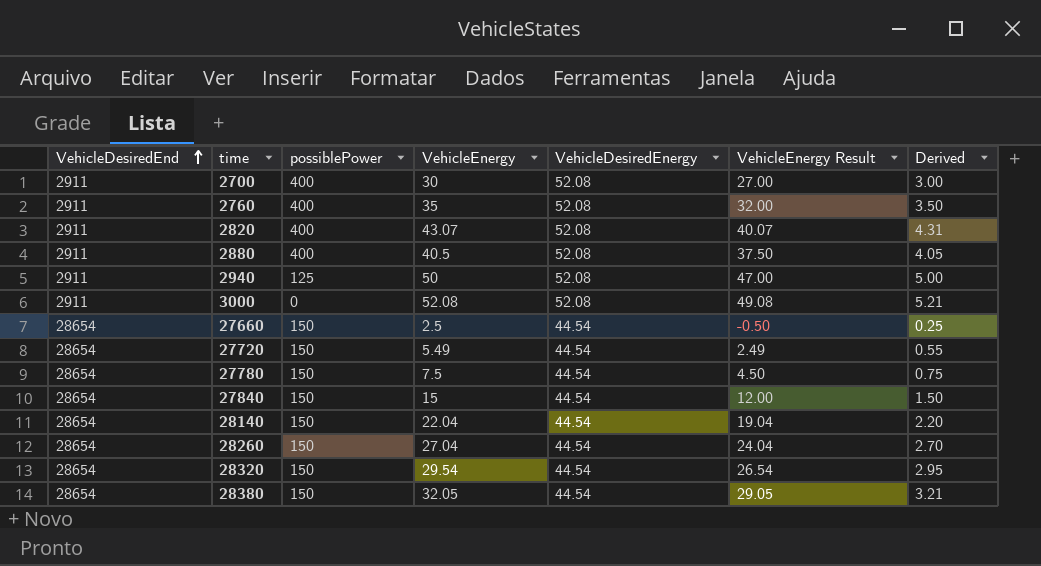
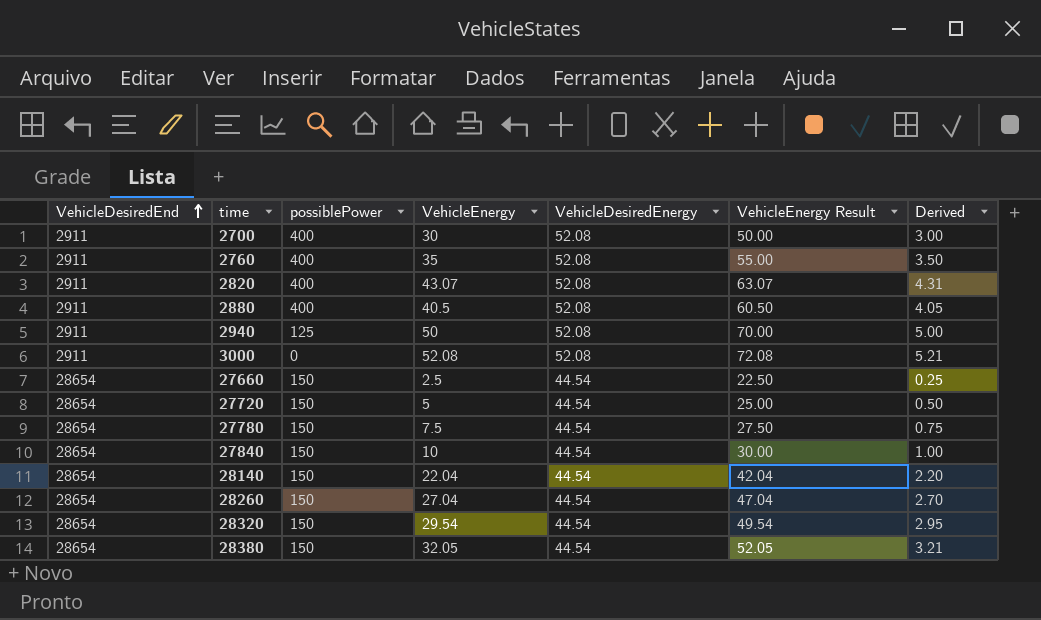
column VehicleEnergy Result | formula: [VehicleEnergy] - 3 -> [VehicleEnergy] + 20
27720 | VehicleEnergy: 5.49 -> 5
27720 | Derived: 0.55 -> 0.50
27840 | VehicleEnergy: 15 -> 10
27840 | Derived: 1.50 -> 1.00

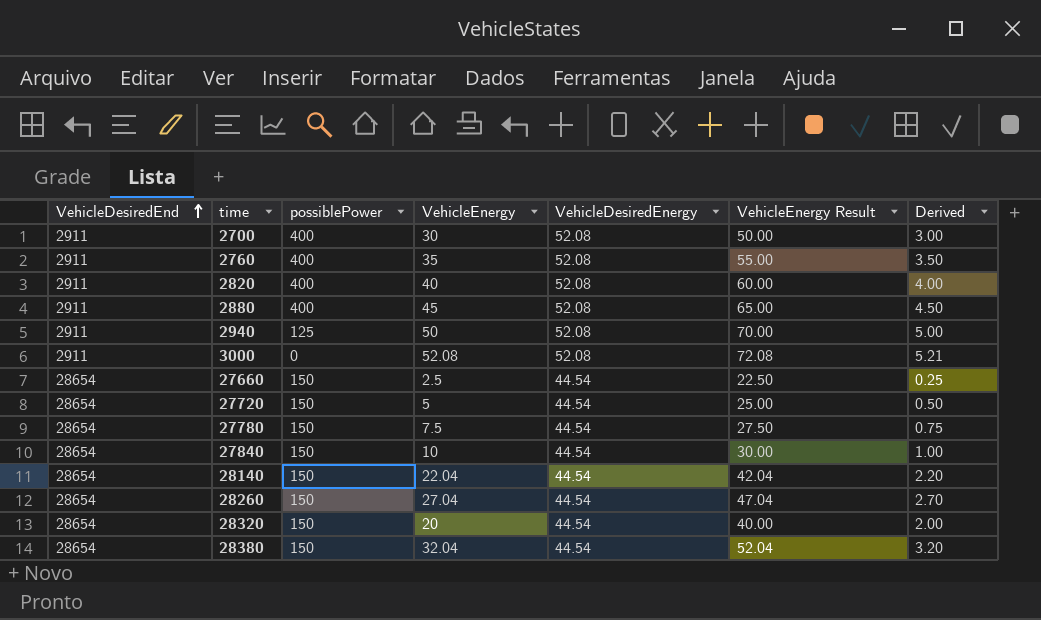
2820 | VehicleEnergy: 43.07 -> 40
2820 | VehicleEnergy Result: 63.07 -> 60.00
2820 | Derived: 4.31 -> 4.00
2880 | VehicleEnergy: 40.5 -> 45
2880 | VehicleEnergy Result: 60.50 -> 65.00
2880 | Derived: 4.05 -> 4.50
28320 | VehicleEnergy: 29.54 -> 20
28320 | VehicleEnergy Result: 49.54 -> 40.00
28320 | Derived: 2.95 -> 2.00
28380 | VehicleEnergy: 32.05 -> 32.04
28380 | VehicleEnergy Result: 52.05 -> 52.04
28380 | Derived: 3.21 -> 3.20

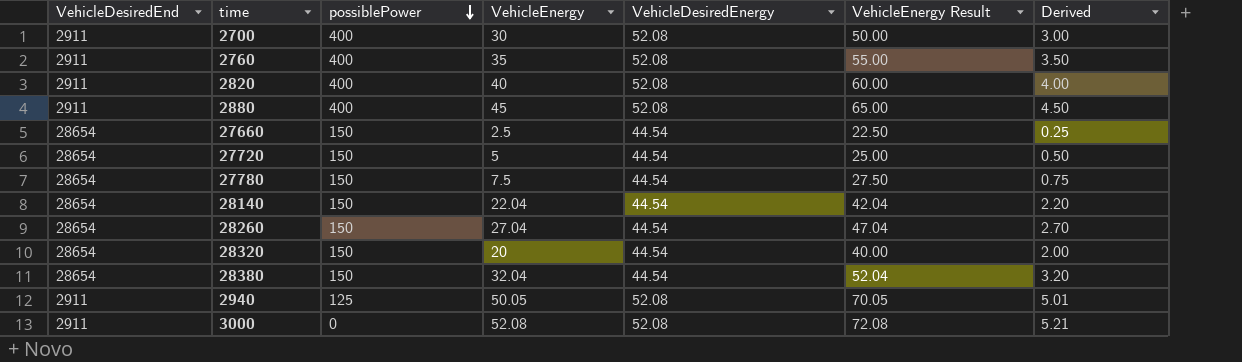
row order: VehicleDesiredEnd ascending -> possiblePower descending
row 27840: 28654 | 150 | 10 | 44.54 | 30.00 | 1.00 -> none
2940 | VehicleEnergy: 50 -> 50.05
2940 | VehicleEnergy Result: 70.00 -> 70.05
2940 | Derived: 5.00 -> 5.01

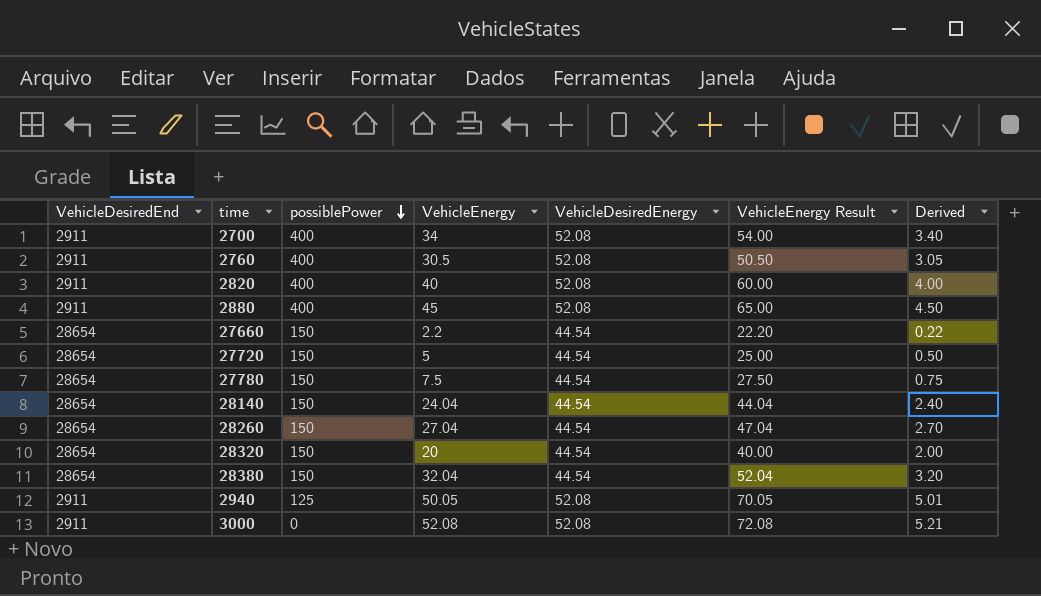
2700 | VehicleEnergy: 30 -> 34
2700 | VehicleEnergy Result: 50.00 -> 54.00
2700 | Derived: 3.00 -> 3.40
2760 | VehicleEnergy: 35 -> 30.5
2760 | VehicleEnergy Result: 55.00 -> 50.50
2760 | Derived: 3.50 -> 3.05
27660 | VehicleEnergy: 2.5 -> 2.2
27660 | VehicleEnergy Result: 22.50 -> 22.20
27660 | Derived: 0.25 -> 0.22
28140 | VehicleEnergy: 22.04 -> 24.04
28140 | VehicleEnergy Result: 42.04 -> 44.04
28140 | Derived: 2.20 -> 2.40

